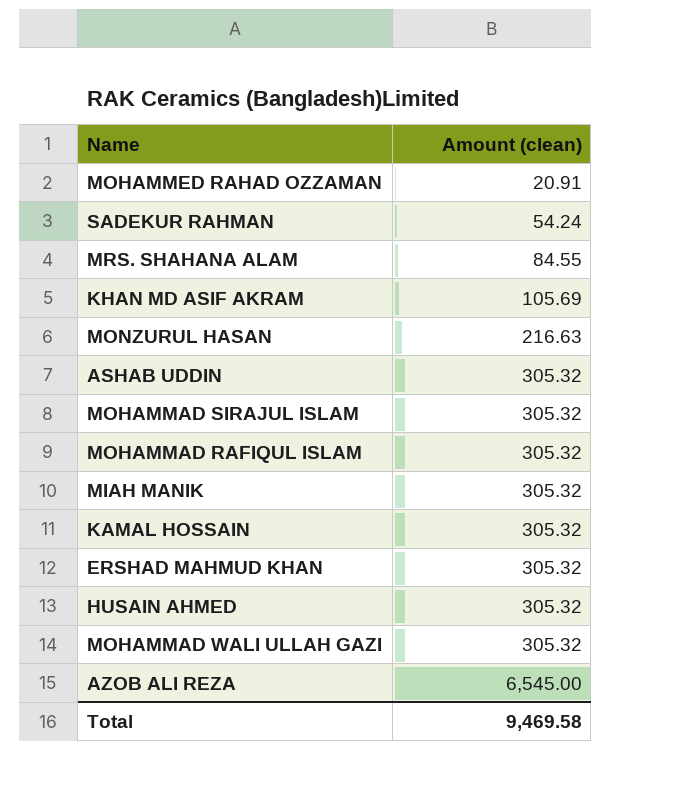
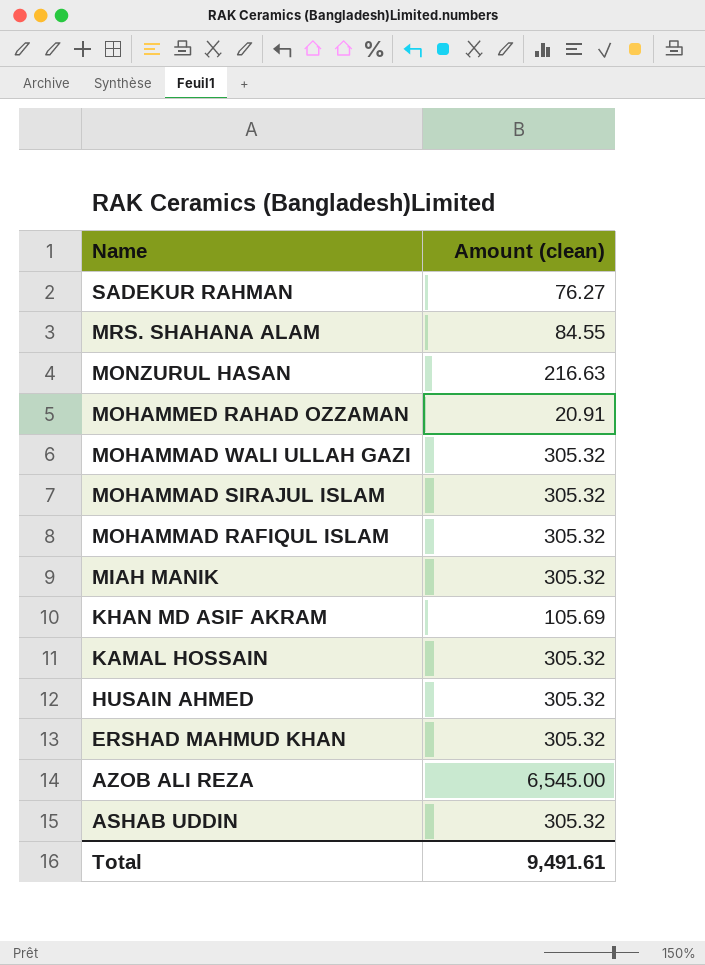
row order: Amount (clean) ascending -> Name descending
SADEKUR RAHMAN | Amount (clean): 54.24 -> 76.27
Total | Amount (clean): 9,469.58 -> 9,491.61

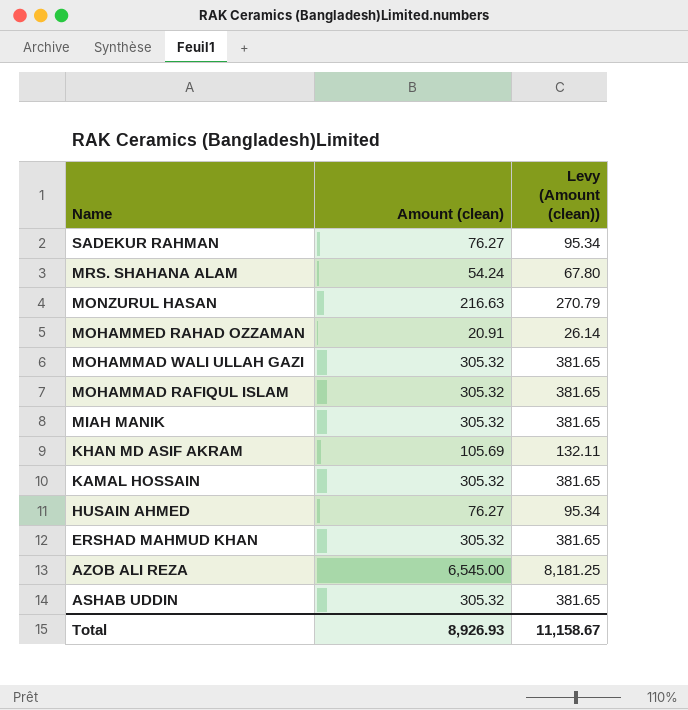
column Levy (Amount (clean)) | formula: none -> [Amount (clean)] * 1.25
row MOHAMMAD SIRAJUL ISLAM: 305.32 -> none
MRS. SHAHANA ALAM | Amount (clean): 84.55 -> 54.24
HUSAIN AHMED | Amount (clean): 305.32 -> 76.27
Total | Amount (clean): 9,491.61 -> 8,926.93

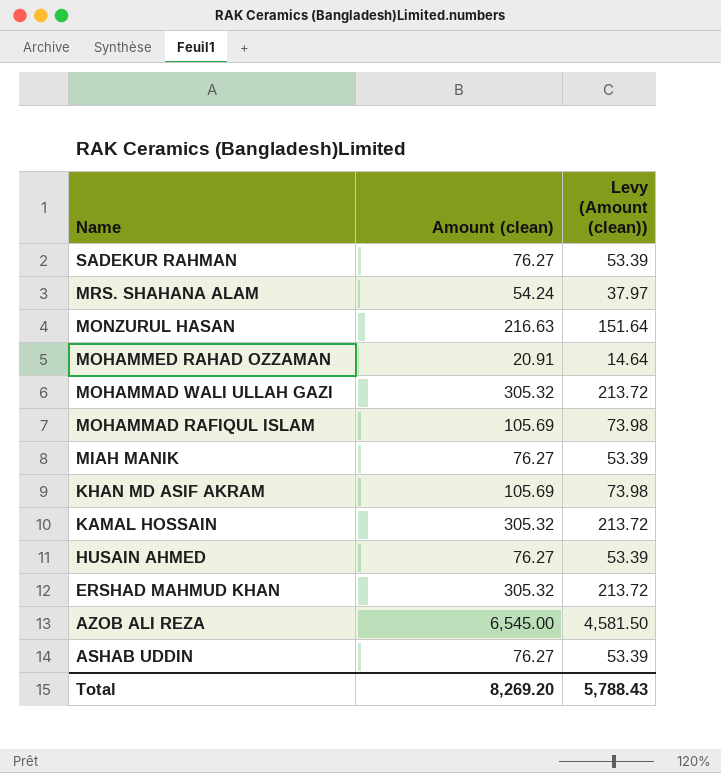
column Levy (Amount (clean)) | formula: [Amount (clean)] * 1.25 -> [Amount (clean)] * 0.7
MOHAMMAD RAFIQUL ISLAM | Amount (clean): 305.32 -> 105.69
MIAH MANIK | Amount (clean): 305.32 -> 76.27
ASHAB UDDIN | Amount (clean): 305.32 -> 76.27
Total | Amount (clean): 8,926.93 -> 8,269.20
Total | Levy (Amount (clean)): 11,158.67 -> 5,788.43

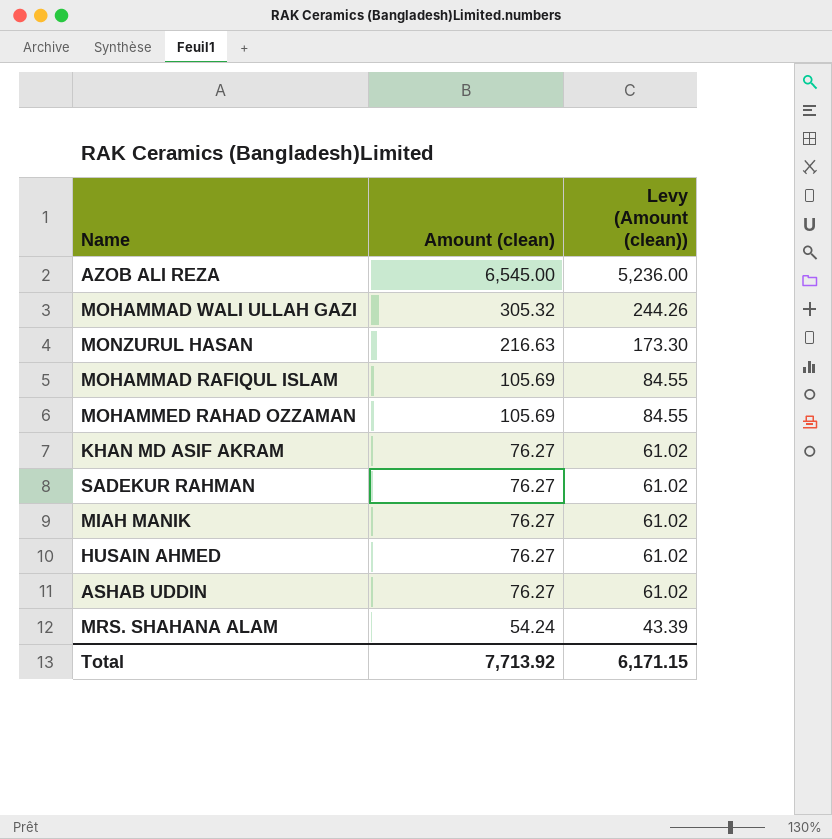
row order: Name descending -> Amount (clean) descending
column Levy (Amount (clean)) | formula: [Amount (clean)] * 0.7 -> [Amount (clean)] * 0.8
row KAMAL HOSSAIN: 305.32 | 213.72 -> none
row ERSHAD MAHMUD KHAN: 305.32 | 213.72 -> none
MOHAMMED RAHAD OZZAMAN | Amount (clean): 20.91 -> 105.69
KHAN MD ASIF AKRAM | Amount (clean): 105.69 -> 76.27
Total | Amount (clean): 8,269.20 -> 7,713.92
Total | Levy (Amount (clean)): 5,788.43 -> 6,171.15

